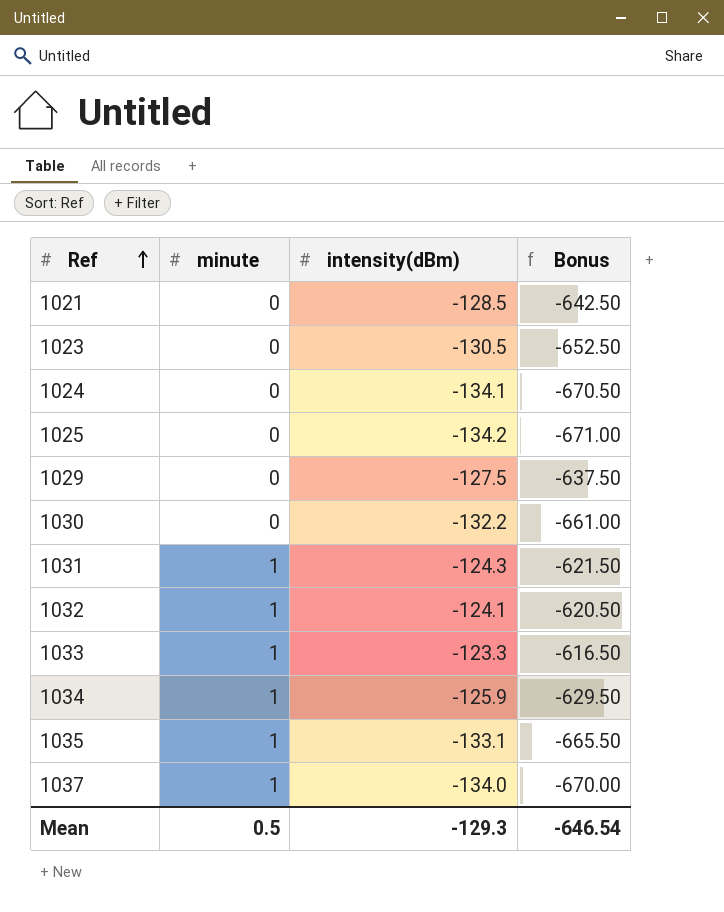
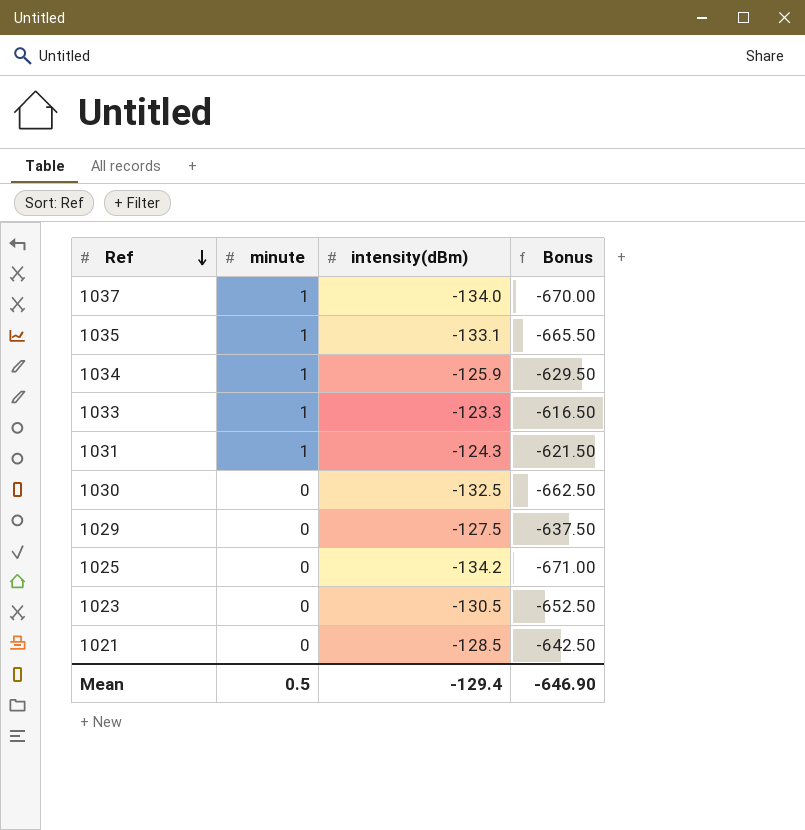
row order: Ref ascending -> Ref descending
row 1024: 0 | -134.1 | -670.50 -> none
row 1032: 1 | -124.1 | -620.50 -> none
1030 | intensity(dBm): -132.2 -> -132.5
1030 | Bonus: -661.00 -> -662.50
Mean | intensity(dBm): -129.3 -> -129.4
Mean | Bonus: -646.54 -> -646.90

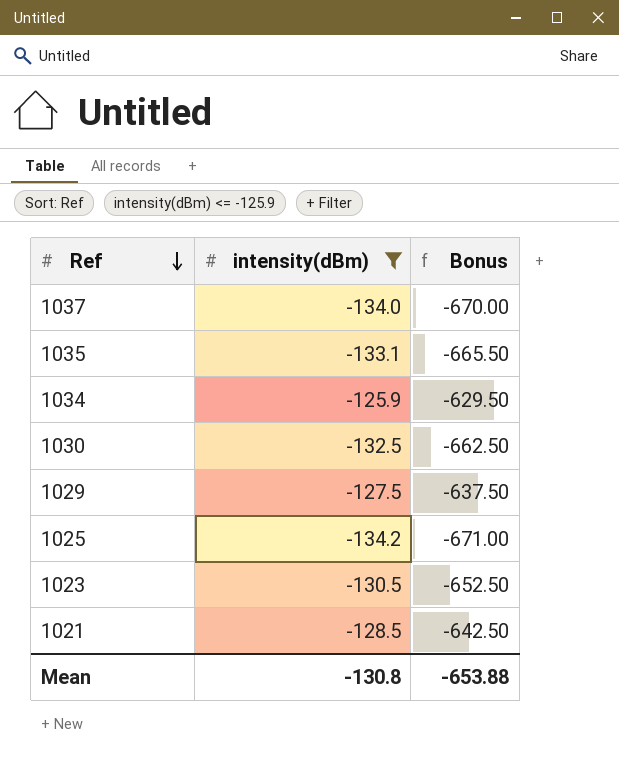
filter: none -> intensity(dBm) <= -125.9
column minute | position: 2 -> none
Mean | intensity(dBm): -129.4 -> -130.8
Mean | Bonus: -646.90 -> -653.88

